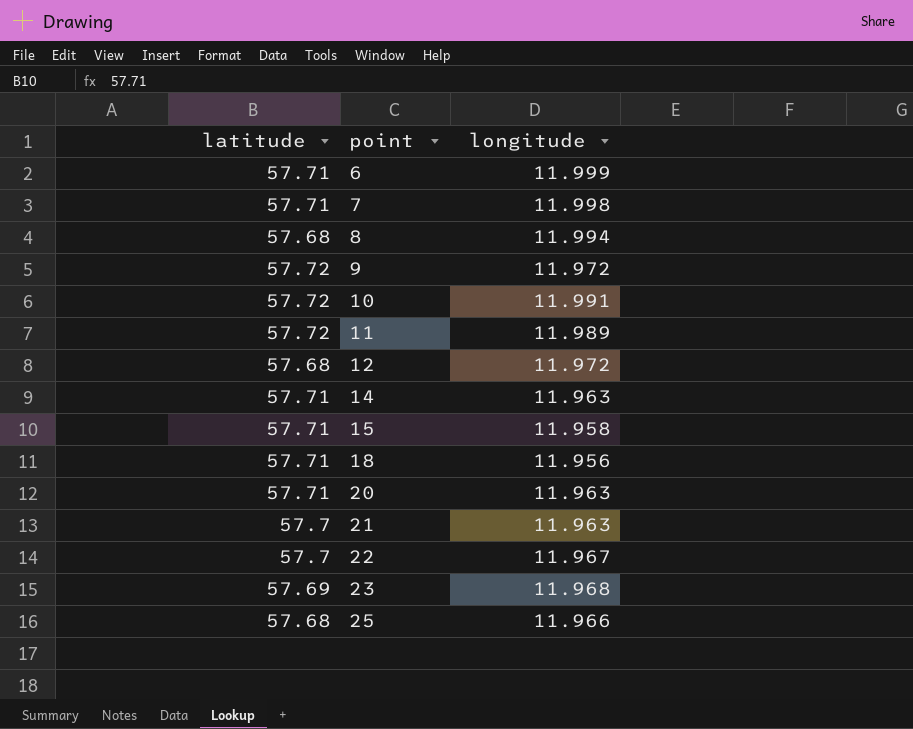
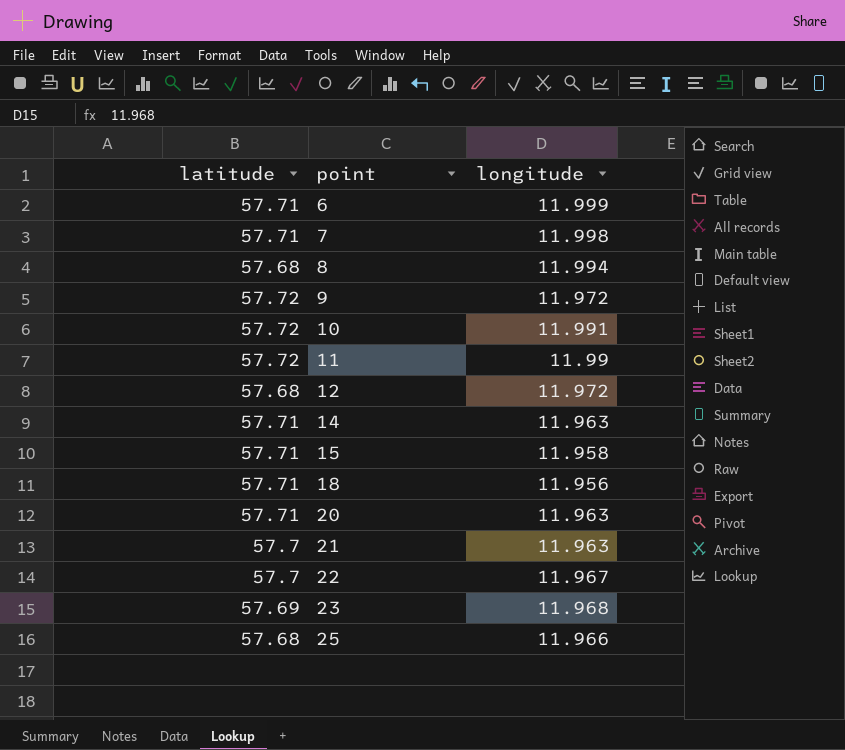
11 | longitude: 11.989 -> 11.99

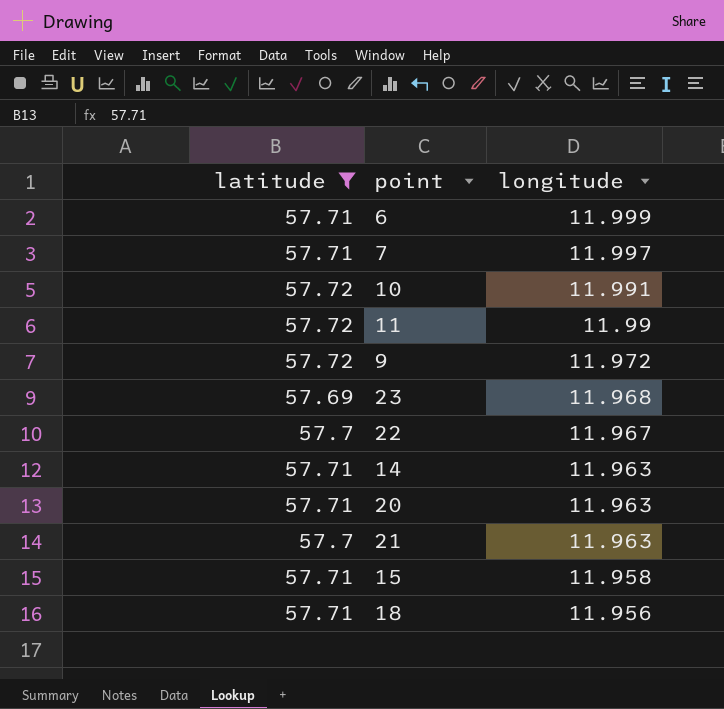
filter: none -> latitude != 57.68
row order: point ascending -> longitude descending
7 | longitude: 11.998 -> 11.997

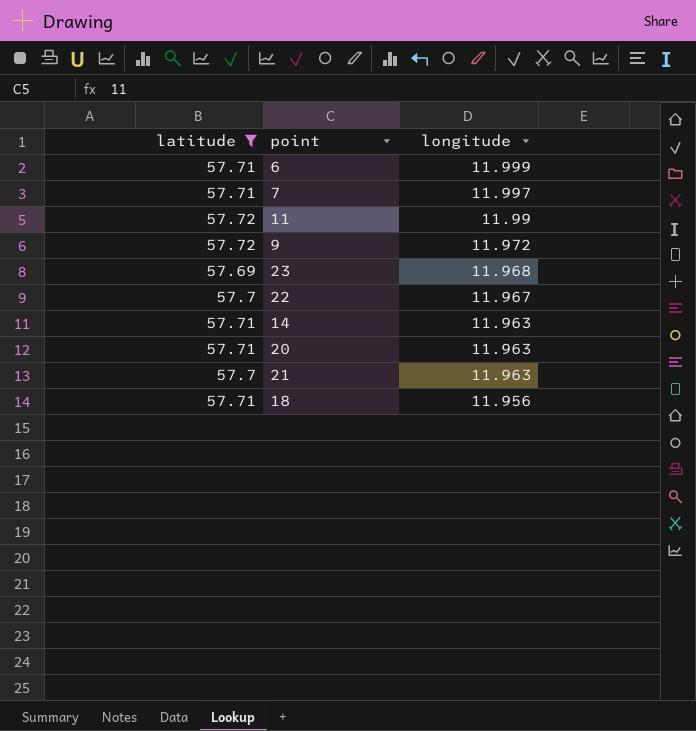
row 10: 57.72 | 11.991 -> none
row 15: 57.71 | 11.958 -> none

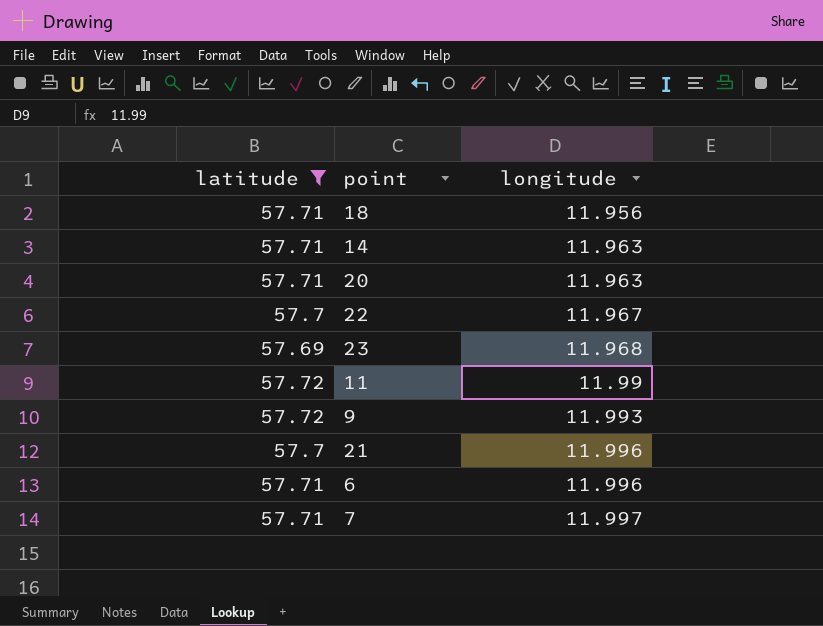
row order: longitude descending -> longitude ascending
9 | longitude: 11.972 -> 11.993
21 | longitude: 11.963 -> 11.996
6 | longitude: 11.999 -> 11.996

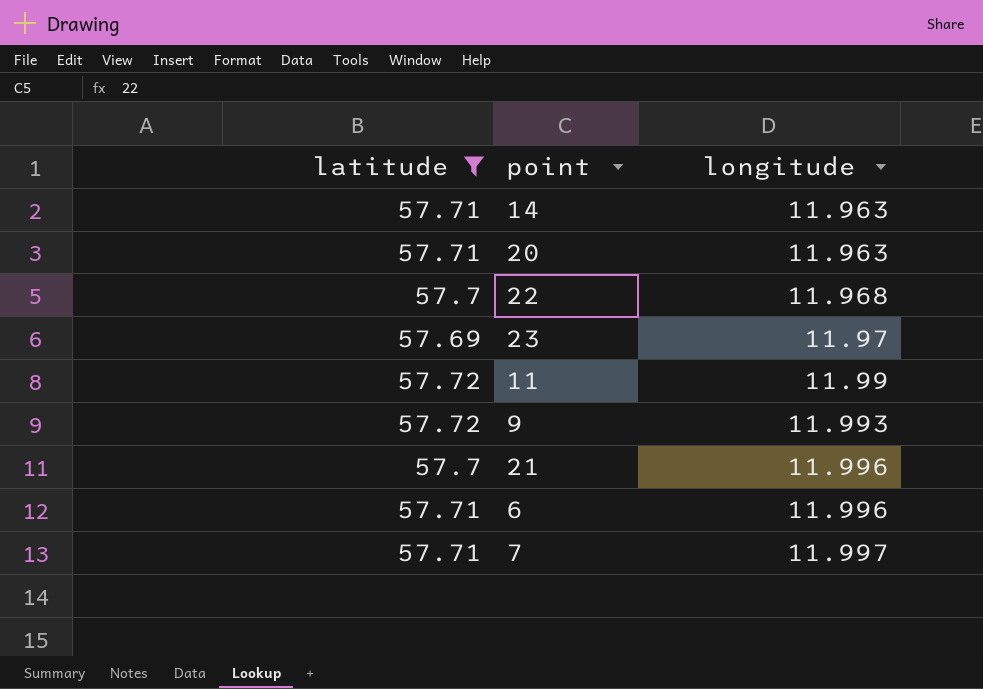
row 18: 57.71 | 11.956 -> none
22 | longitude: 11.967 -> 11.968
23 | longitude: 11.968 -> 11.97

